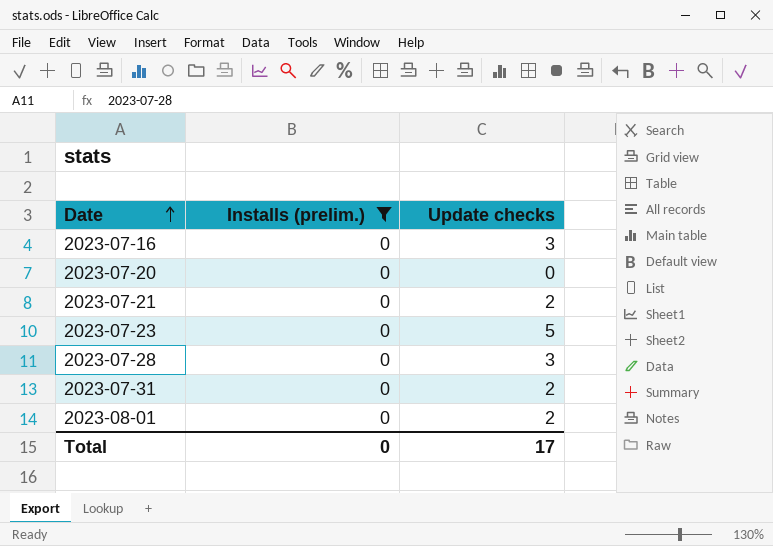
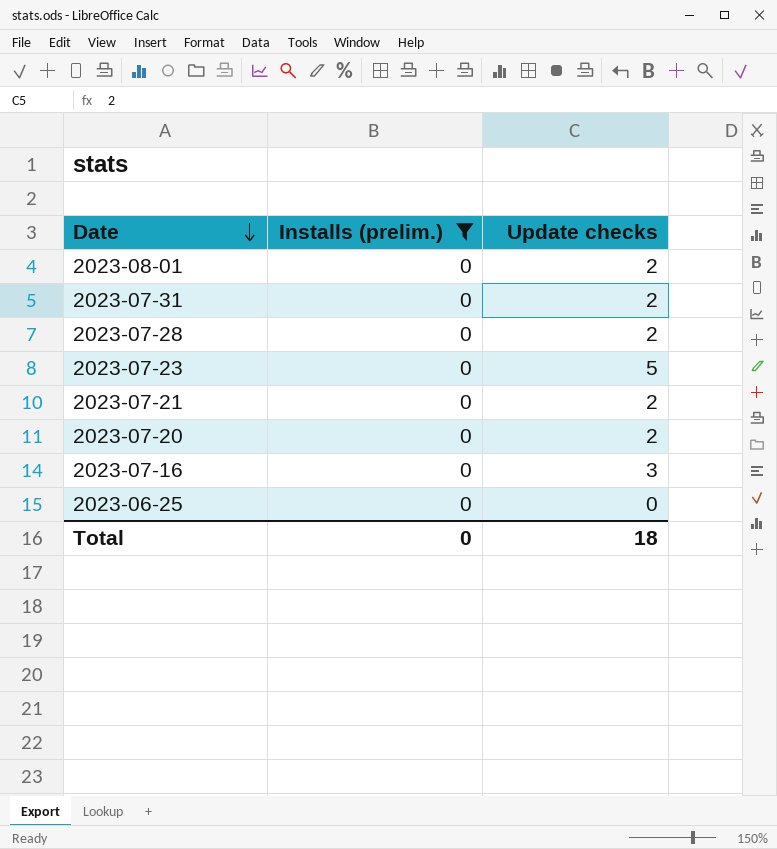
row order: Date ascending -> Date descending
2023-07-28 | Update checks: 3 -> 2
2023-07-20 | Update checks: 0 -> 2
row 2023-06-25: none -> 0 | 0
Total | Update checks: 17 -> 18

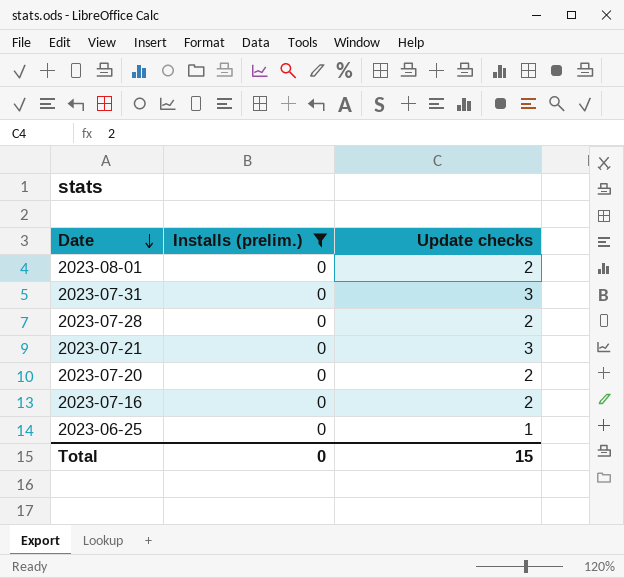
row 2023-07-23: 0 | 5 -> none
2023-07-31 | Update checks: 2 -> 3
2023-07-21 | Update checks: 2 -> 3
2023-07-16 | Update checks: 3 -> 2
2023-06-25 | Update checks: 0 -> 1
Total | Update checks: 18 -> 15

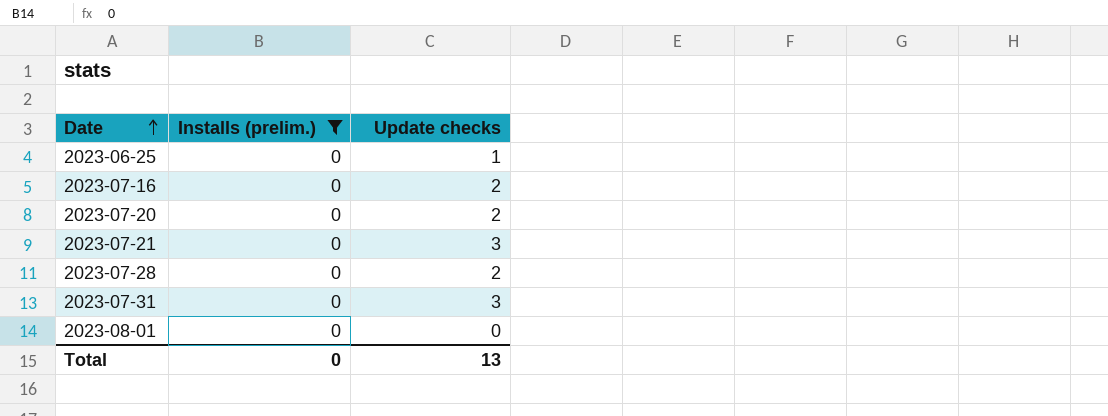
row order: Date descending -> Date ascending
2023-08-01 | Update checks: 2 -> 0
Total | Update checks: 15 -> 13

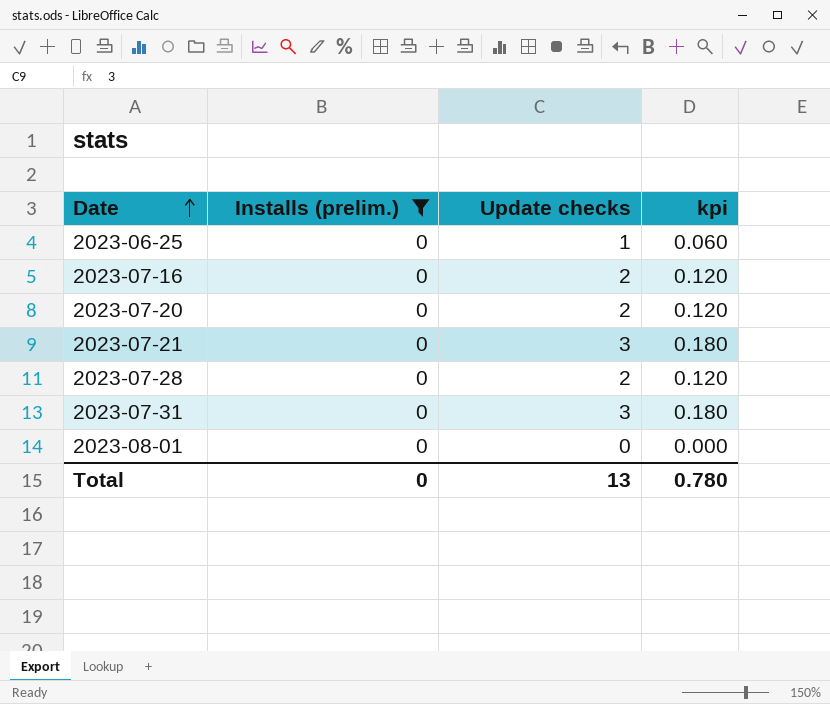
column kpi | formula: none -> [Update checks] * 0.06

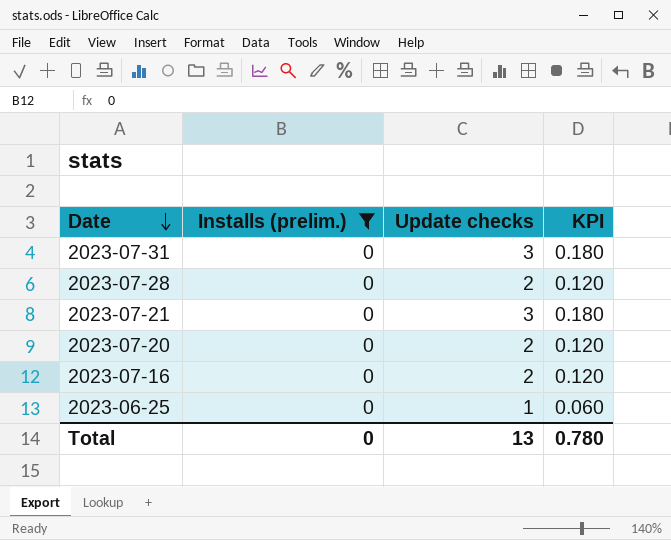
row order: Date ascending -> Date descending
column name: kpi -> KPI
row 2023-08-01: 0 | 0 | 0.000 -> none

